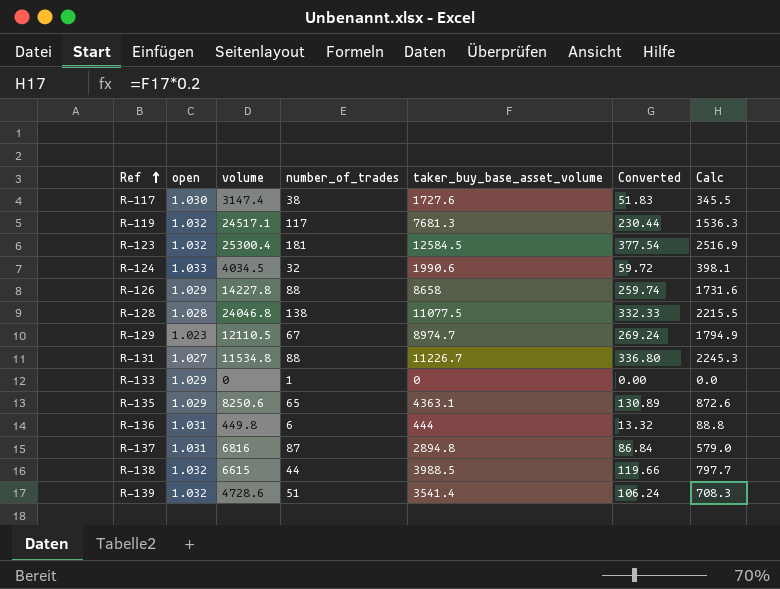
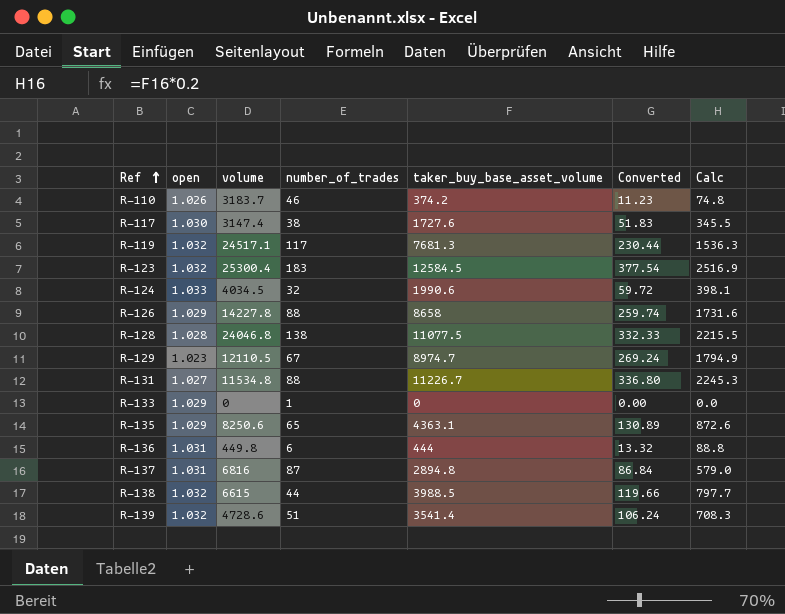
row R-110: none -> 1.026 | 3183.7 | 46 | 374.2 | 11.23 | 74.8
R-123 | number_of_trades: 181 -> 183

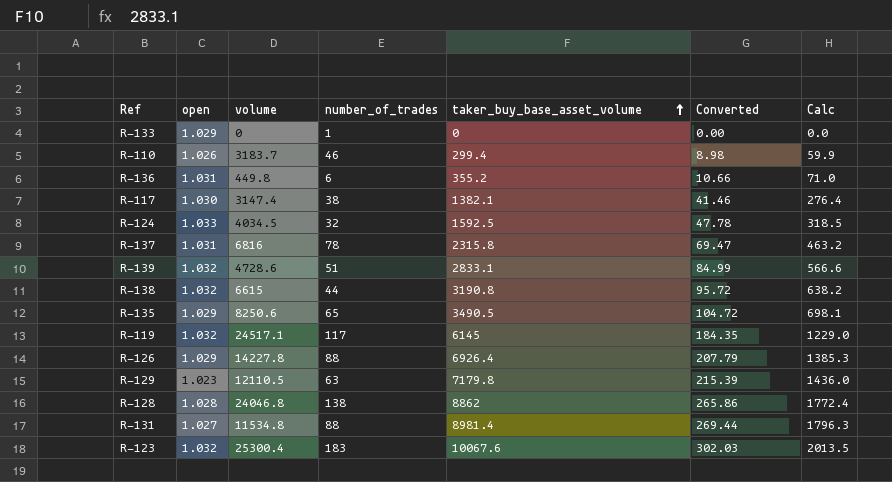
row order: Ref ascending -> taker_buy_base_asset_volume ascending
R-110 | taker_buy_base_asset_volume: 374.2 -> 299.4
R-110 | Converted: 11.23 -> 8.98
R-110 | Calc: 74.8 -> 59.9
R-136 | taker_buy_base_asset_volume: 444 -> 355.2
R-136 | Converted: 13.32 -> 10.66
R-136 | Calc: 88.8 -> 71.0
R-117 | taker_buy_base_asset_volume: 1727.6 -> 1382.1
R-117 | Converted: 51.83 -> 41.46
R-117 | Calc: 345.5 -> 276.4
R-124 | taker_buy_base_asset_volume: 1990.6 -> 1592.5
R-124 | Converted: 59.72 -> 47.78
R-124 | Calc: 398.1 -> 318.5
R-137 | number_of_trades: 87 -> 78
R-137 | taker_buy_base_asset_volume: 2894.8 -> 2315.8
R-137 | Converted: 86.84 -> 69.47
R-137 | Calc: 579.0 -> 463.2
R-139 | taker_buy_base_asset_volume: 3541.4 -> 2833.1
R-139 | Converted: 106.24 -> 84.99
R-139 | Calc: 708.3 -> 566.6
R-138 | taker_buy_base_asset_volume: 3988.5 -> 3190.8
R-138 | Converted: 119.66 -> 95.72
R-138 | Calc: 797.7 -> 638.2
R-135 | taker_buy_base_asset_volume: 4363.1 -> 3490.5
R-135 | Converted: 130.89 -> 104.72
R-135 | Calc: 872.6 -> 698.1
R-119 | taker_buy_base_asset_volume: 7681.3 -> 6145
R-119 | Converted: 230.44 -> 184.35
R-119 | Calc: 1536.3 -> 1229.0
R-126 | taker_buy_base_asset_volume: 8658 -> 6926.4
R-126 | Converted: 259.74 -> 207.79
R-126 | Calc: 1731.6 -> 1385.3
R-129 | number_of_trades: 67 -> 63
R-129 | taker_buy_base_asset_volume: 8974.7 -> 7179.8
R-129 | Converted: 269.24 -> 215.39
R-129 | Calc: 1794.9 -> 1436.0
R-128 | taker_buy_base_asset_volume: 11077.5 -> 8862
R-128 | Converted: 332.33 -> 265.86
R-128 | Calc: 2215.5 -> 1772.4
R-131 | taker_buy_base_asset_volume: 11226.7 -> 8981.4
R-131 | Converted: 336.80 -> 269.44
R-131 | Calc: 2245.3 -> 1796.3
R-123 | taker_buy_base_asset_volume: 12584.5 -> 10067.6
R-123 | Converted: 377.54 -> 302.03
R-123 | Calc: 2516.9 -> 2013.5

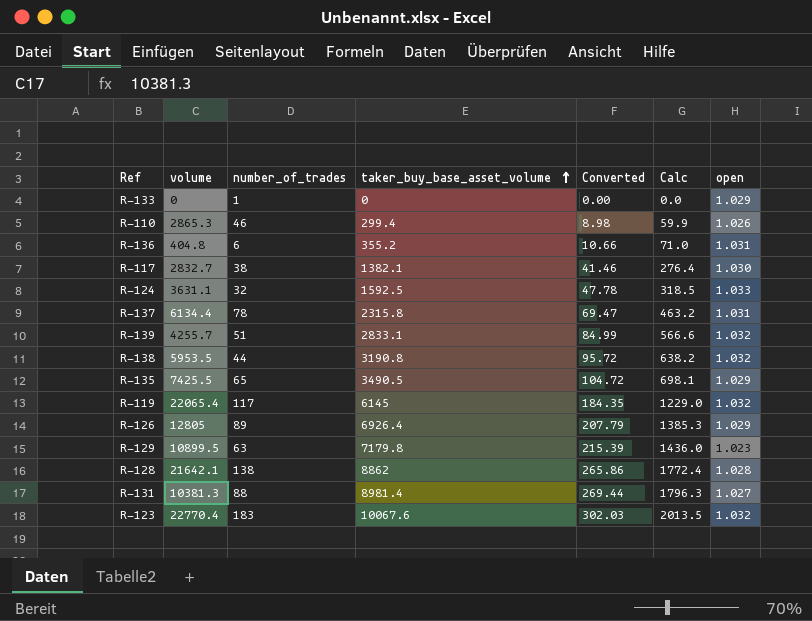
column open | position: 2 -> 7
R-110 | volume: 3183.7 -> 2865.3
R-136 | volume: 449.8 -> 404.8
R-117 | volume: 3147.4 -> 2832.7
R-124 | volume: 4034.5 -> 3631.1
R-137 | volume: 6816 -> 6134.4
R-139 | volume: 4728.6 -> 4255.7
R-138 | volume: 6615 -> 5953.5
R-135 | volume: 8250.6 -> 7425.5
R-119 | volume: 24517.1 -> 22065.4
R-126 | volume: 14227.8 -> 12805
R-126 | number_of_trades: 88 -> 89
R-129 | volume: 12110.5 -> 10899.5
R-128 | volume: 24046.8 -> 21642.1
R-131 | volume: 11534.8 -> 10381.3
R-123 | volume: 25300.4 -> 22770.4

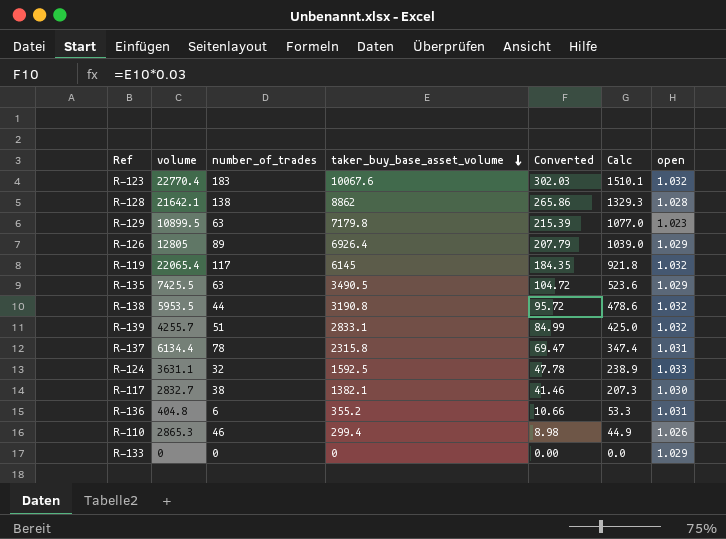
row order: taker_buy_base_asset_volume ascending -> taker_buy_base_asset_volume descending
column Calc | formula: [taker_buy_base_asset_volume] * 0.2 -> [taker_buy_base_asset_volume] * 0.15
row R-131: 10381.3 | 88 | 8981.4 | 269.44 | 1796.3 | 1.027 -> none
R-135 | number_of_trades: 65 -> 63
R-133 | number_of_trades: 1 -> 0

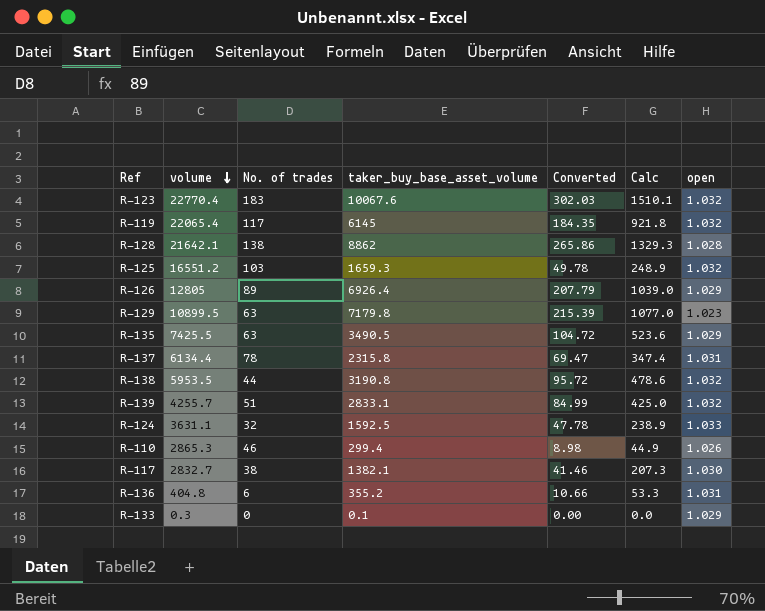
row order: taker_buy_base_asset_volume descending -> volume descending
column name: number_of_trades -> No. of trades
row R-125: none -> 16551.2 | 103 | 1659.3 | 49.78 | 248.9 | 1.032
R-133 | volume: 0 -> 0.3
R-133 | taker_buy_base_asset_volume: 0 -> 0.1

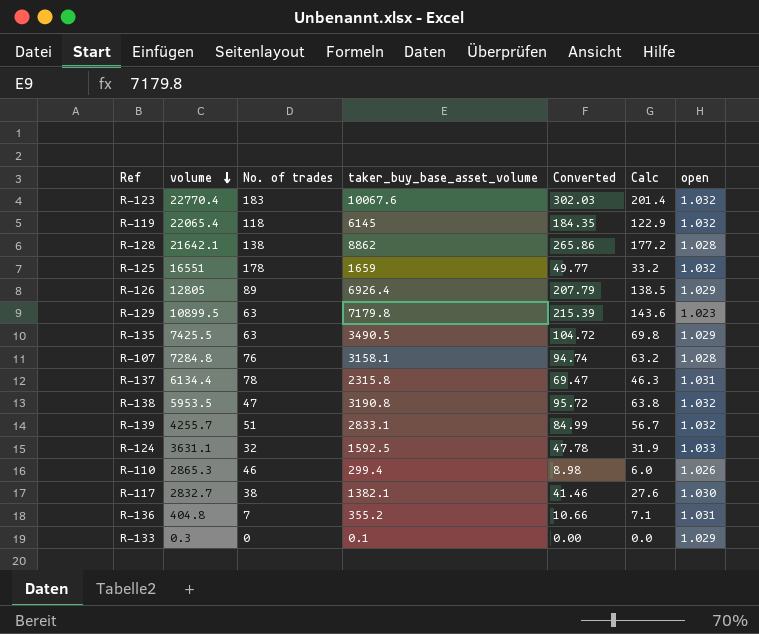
column Calc | formula: [taker_buy_base_asset_volume] * 0.15 -> [taker_buy_base_asset_volume] * 0.02
R-119 | No. of trades: 117 -> 118
R-125 | volume: 16551.2 -> 16551
R-125 | No. of trades: 103 -> 178
R-125 | taker_buy_base_asset_volume: 1659.3 -> 1659
R-125 | Converted: 49.78 -> 49.77
row R-107: none -> 7284.8 | 76 | 3158.1 | 94.74 | 63.2 | 1.028
R-138 | No. of trades: 44 -> 47
R-136 | No. of trades: 6 -> 7

